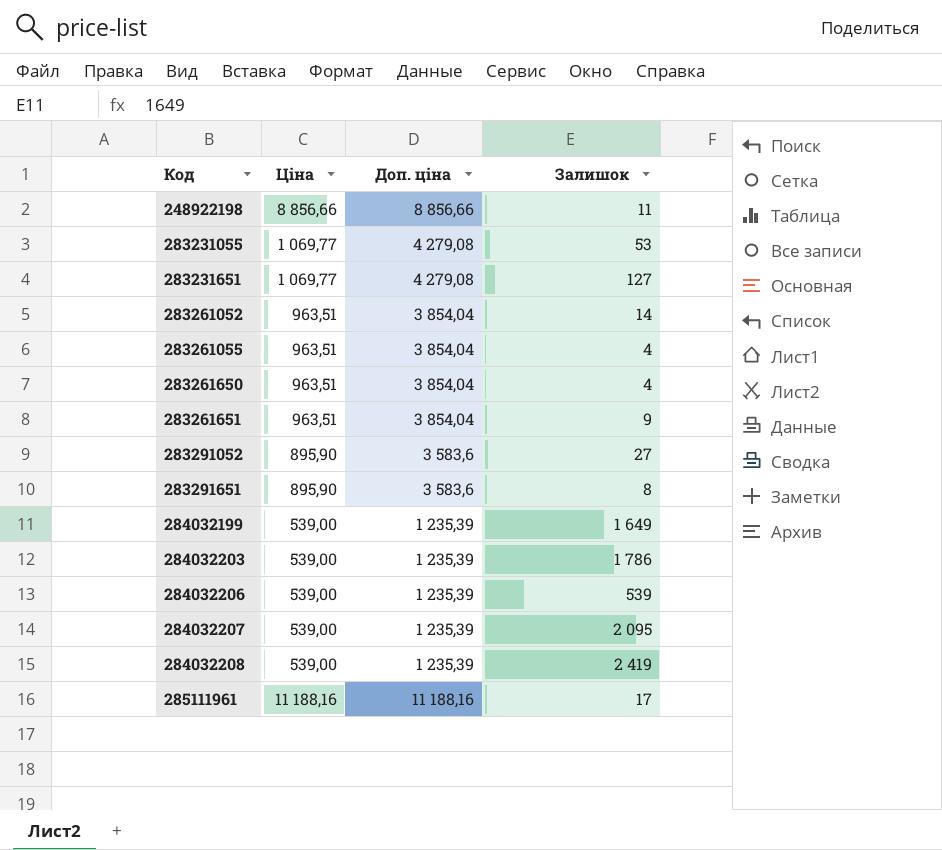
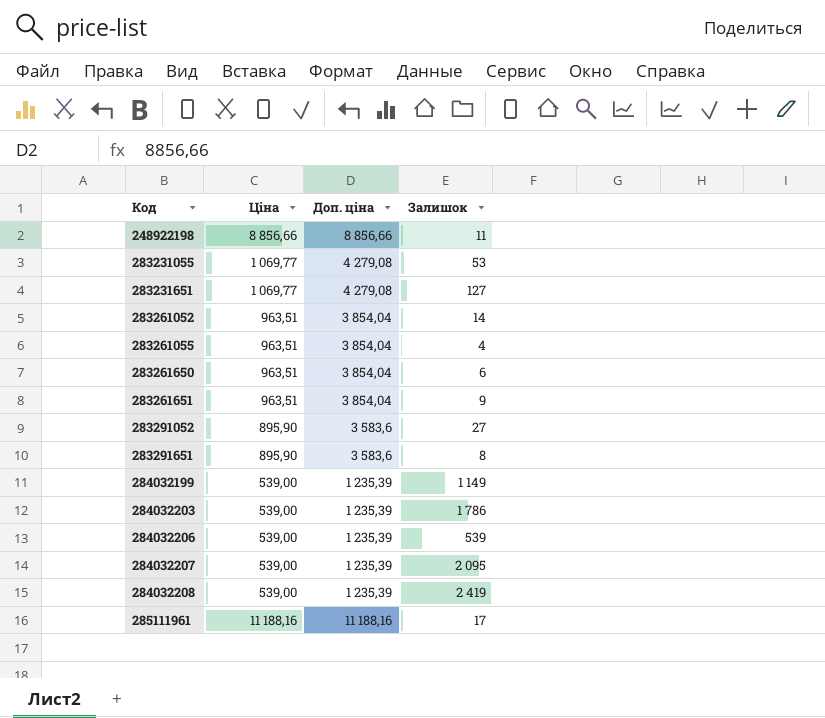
283261650 | Залишок: 4 -> 6
284032199 | Залишок: 1 649 -> 1 149

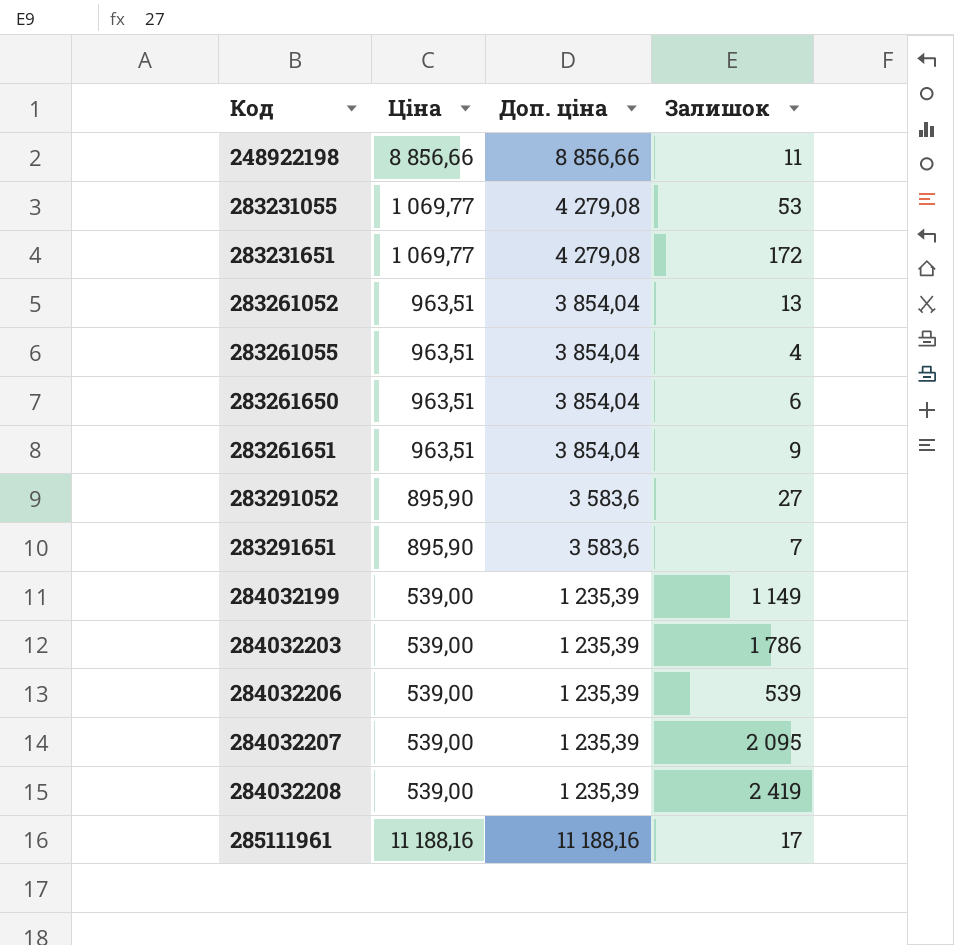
283231651 | Залишок: 127 -> 172
283261052 | Залишок: 14 -> 13
283291651 | Залишок: 8 -> 7

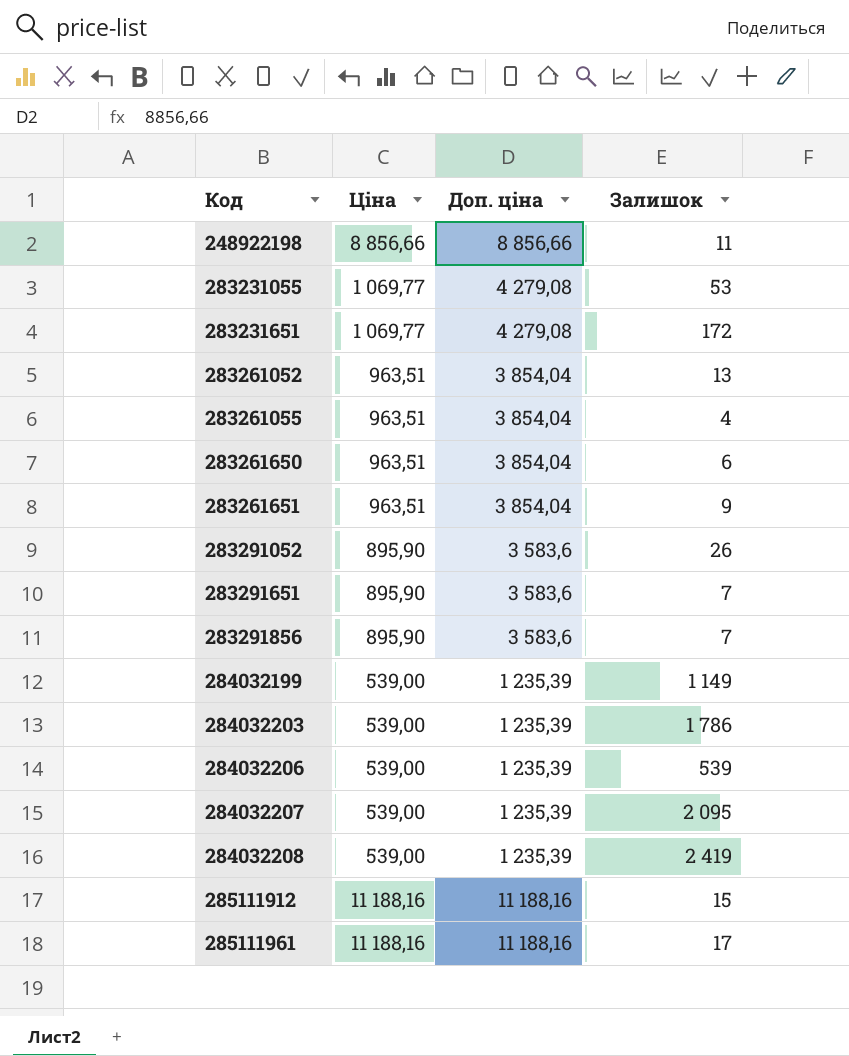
283291052 | Залишок: 27 -> 26
row 283291856: none -> 895,90 | 3 583,6 | 7
row 285111912: none -> 11 188,16 | 11 188,16 | 15

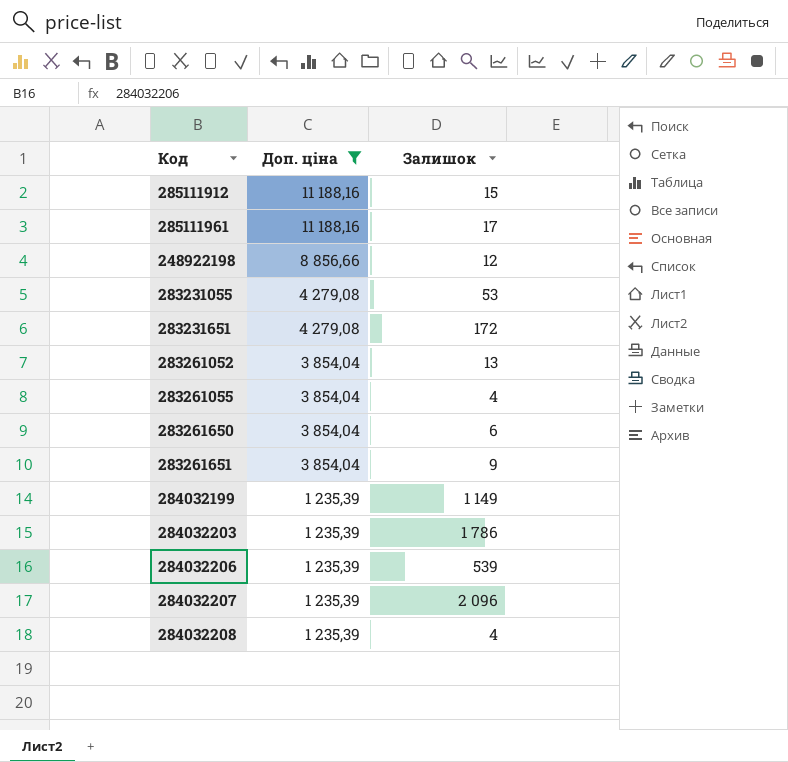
filter: none -> Доп. ціна != 3 583,6
row order: Код ascending -> Доп. ціна descending
column Ціна | position: 2 -> none
248922198 | Залишок: 11 -> 12
284032207 | Залишок: 2 095 -> 2 096
284032208 | Залишок: 2 419 -> 4

